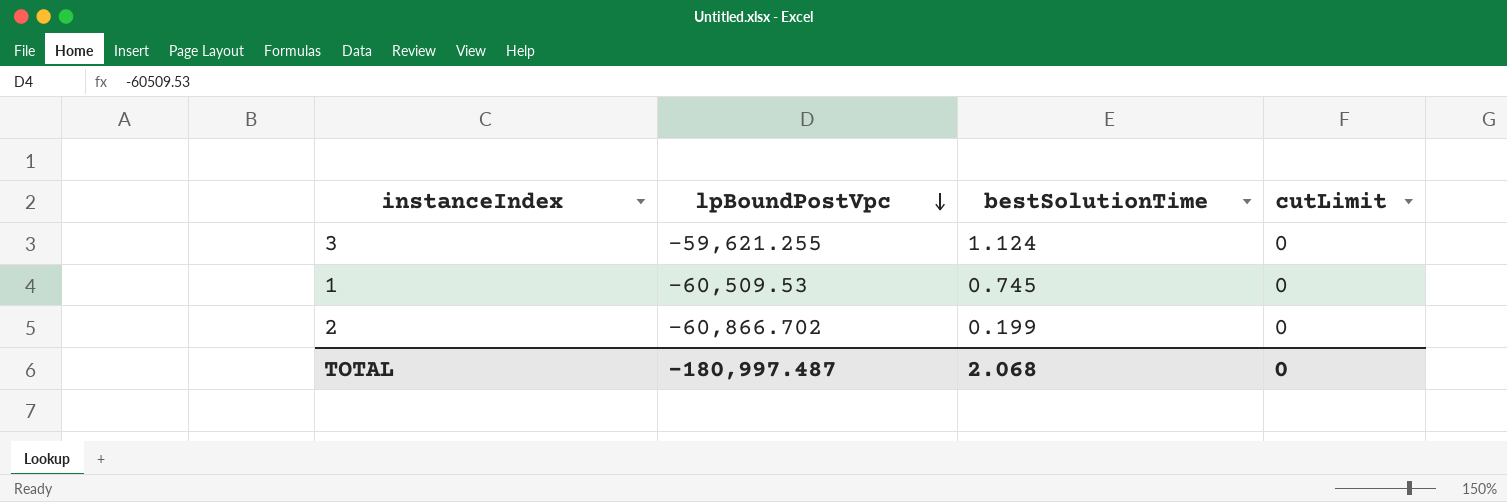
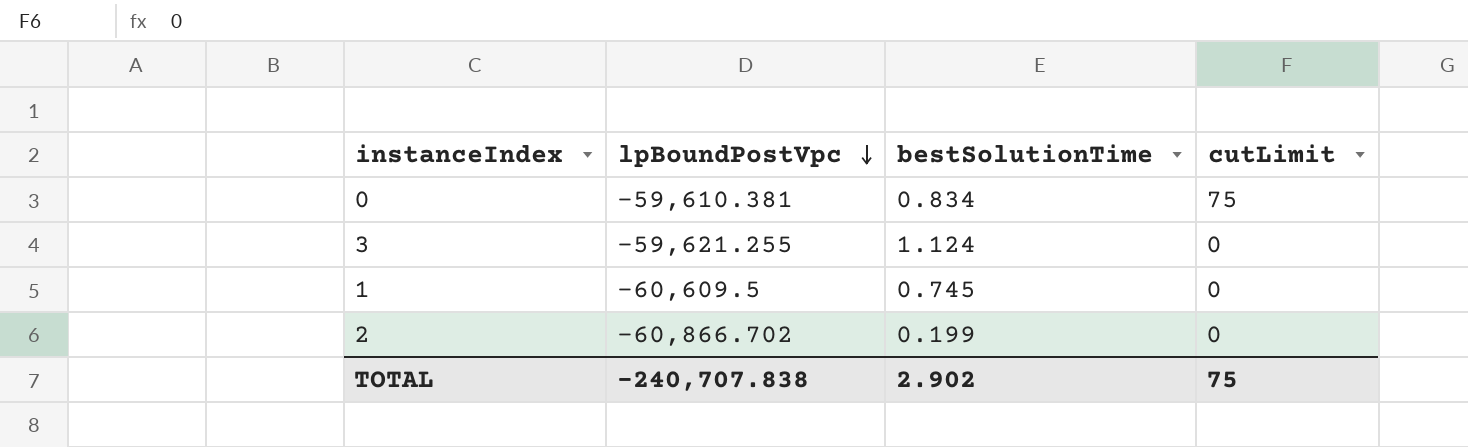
row 0: none -> -59,610.381 | 0.834 | 75
1 | lpBoundPostVpc: -60,509.53 -> -60,609.5
TOTAL | lpBoundPostVpc: -180,997.487 -> -240,707.838
TOTAL | bestSolutionTime: 2.068 -> 2.902
TOTAL | cutLimit: 0 -> 75

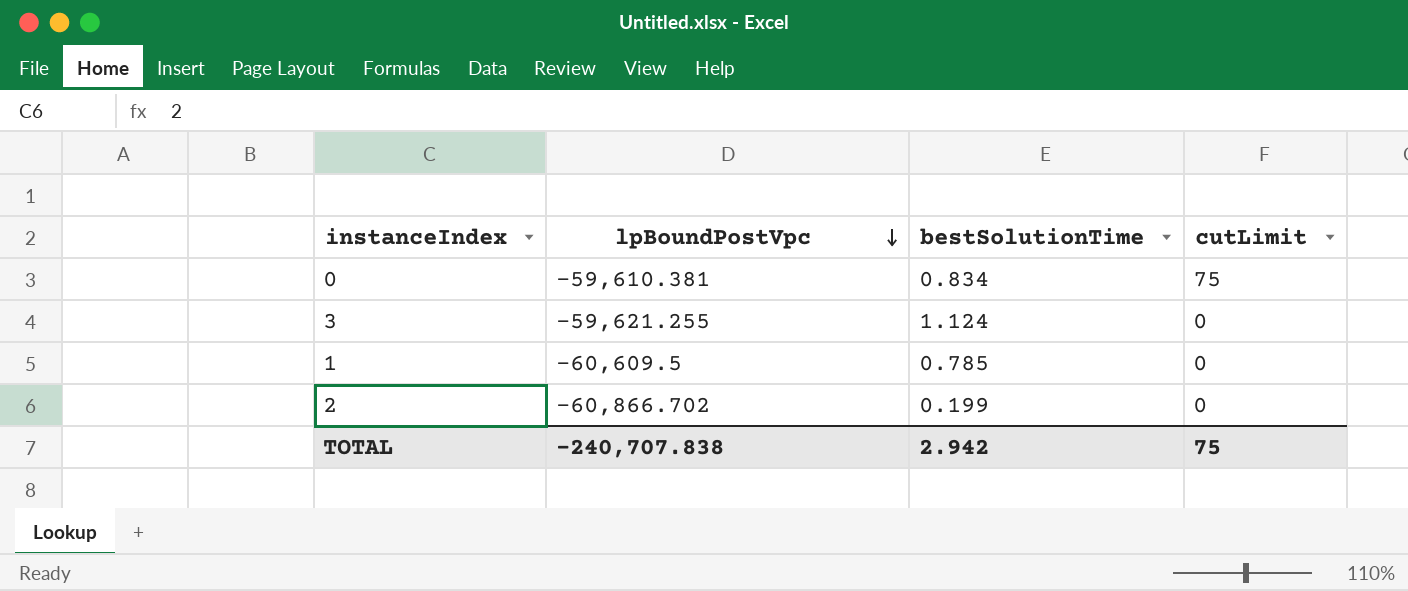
1 | bestSolutionTime: 0.745 -> 0.785
TOTAL | bestSolutionTime: 2.902 -> 2.942

